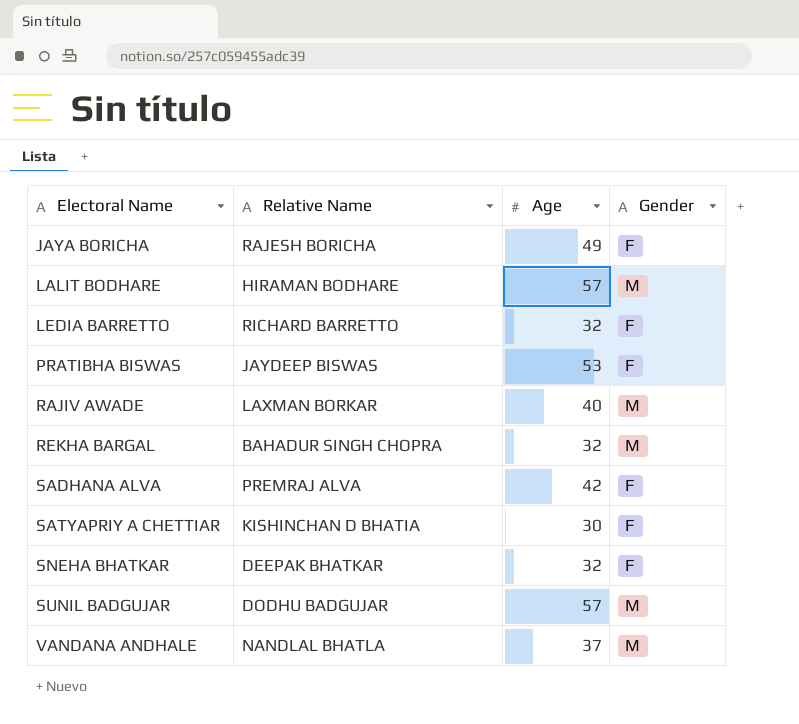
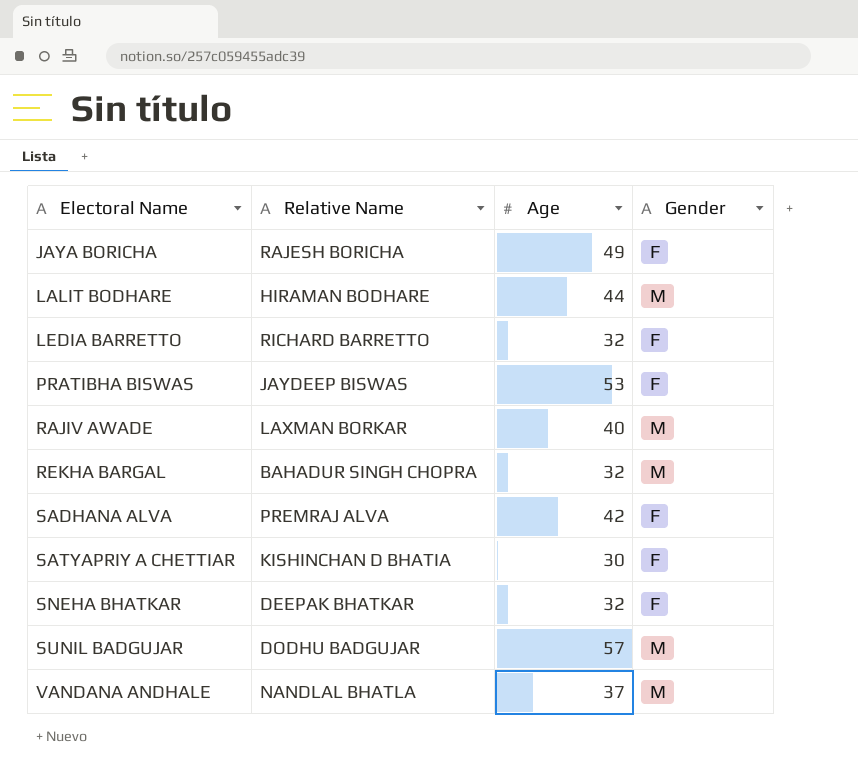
LALIT BODHARE | Age: 57 -> 44

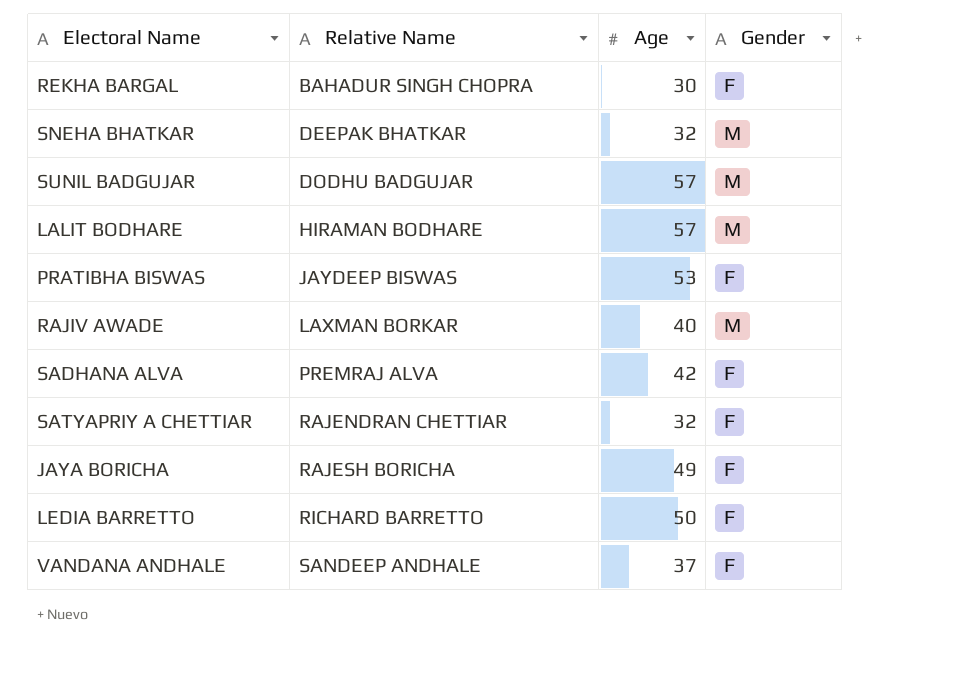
row order: Electoral Name ascending -> Relative Name ascending
REKHA BARGAL | Age: 32 -> 30
REKHA BARGAL | Gender: M -> F
SNEHA BHATKAR | Gender: F -> M
LALIT BODHARE | Age: 44 -> 57
SATYAPRIY A CHETTIAR | Relative Name: KISHINCHAN D BHATIA -> RAJENDRAN CHETTIAR
SATYAPRIY A CHETTIAR | Age: 30 -> 32
LEDIA BARRETTO | Age: 32 -> 50
VANDANA ANDHALE | Relative Name: NANDLAL BHATLA -> SANDEEP ANDHALE
VANDANA ANDHALE | Gender: M -> F

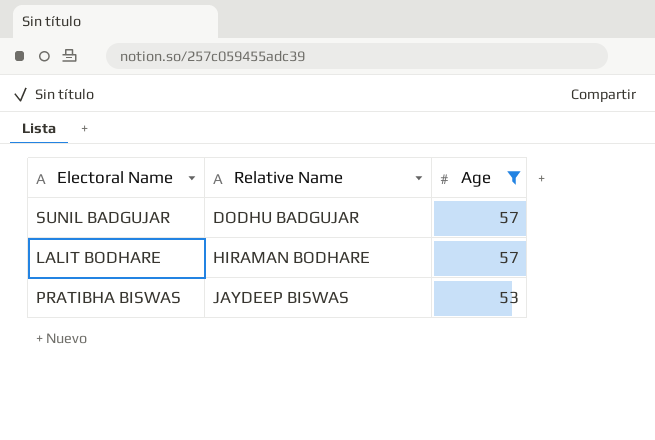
filter: none -> Age >= 53
column Gender | position: 4 -> none

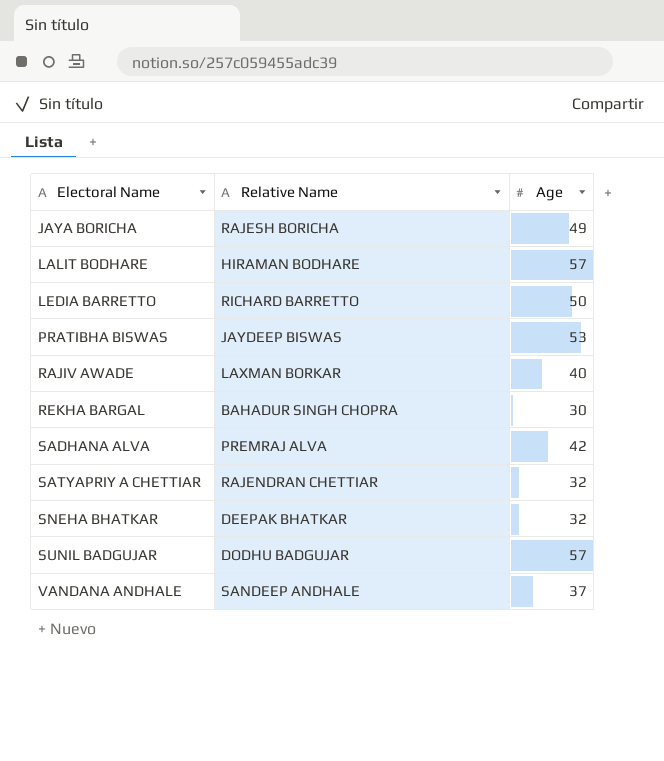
filter: Age >= 53 -> none
row order: Relative Name ascending -> Electoral Name ascending

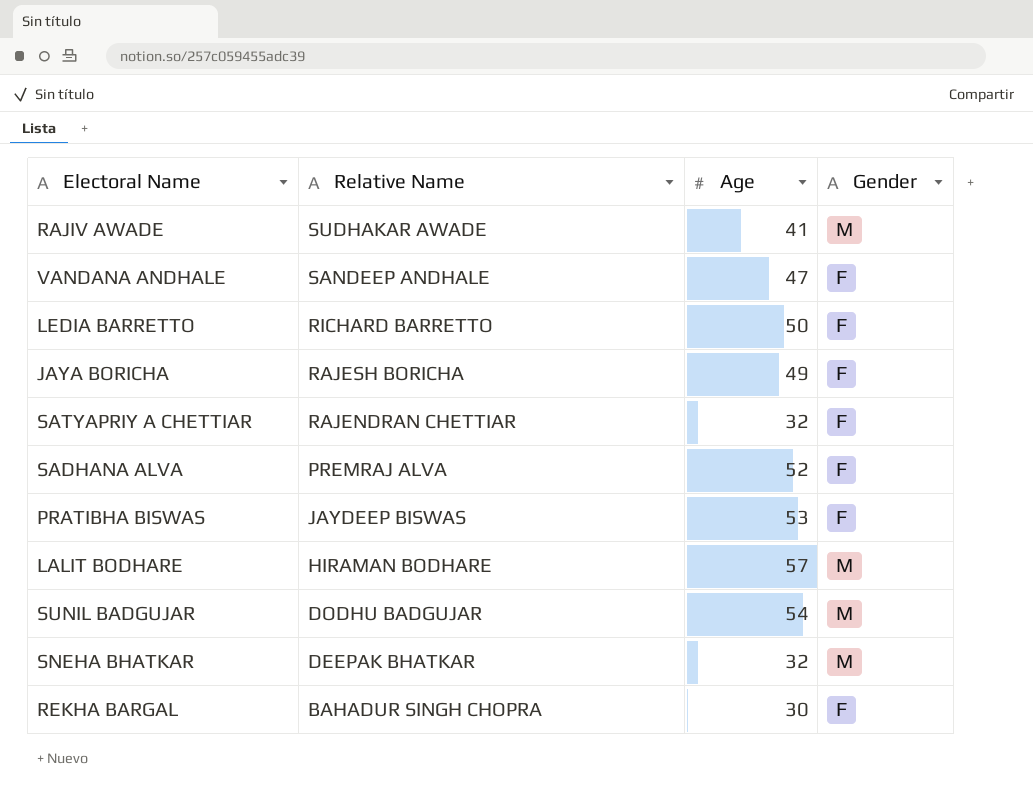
row order: Electoral Name ascending -> Relative Name descending
column Gender | position: none -> 4
RAJIV AWADE | Relative Name: LAXMAN BORKAR -> SUDHAKAR AWADE
RAJIV AWADE | Age: 40 -> 41
VANDANA ANDHALE | Age: 37 -> 47
SADHANA ALVA | Age: 42 -> 52
SUNIL BADGUJAR | Age: 57 -> 54

